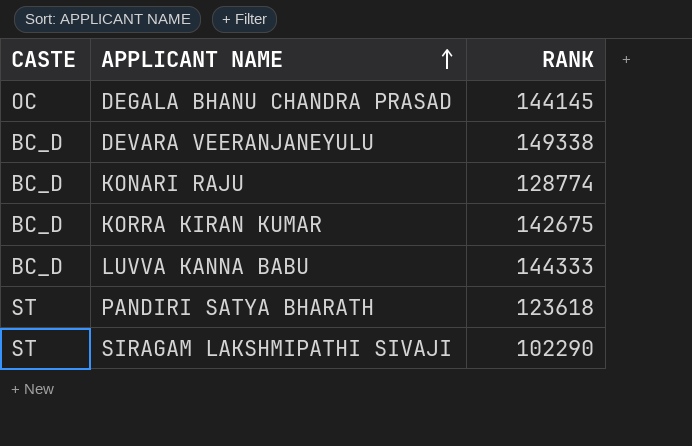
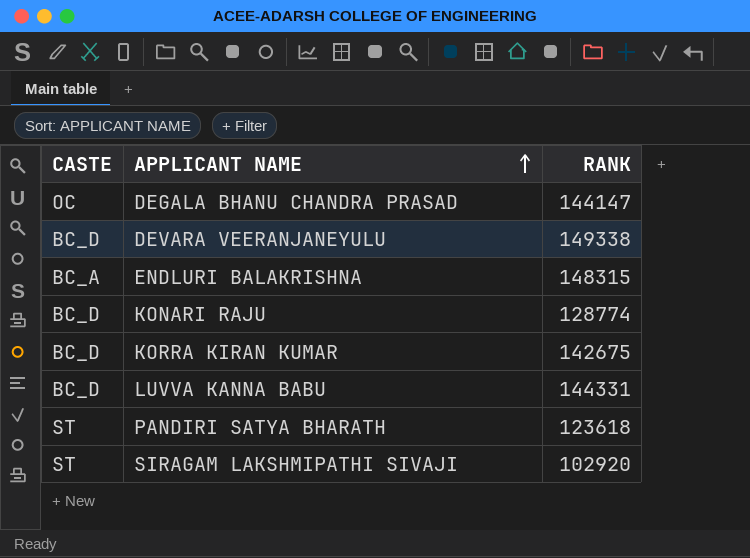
DEGALA BHANU CHANDRA PRASAD | RANK: 144145 -> 144147
row ENDLURI BALAKRISHNA: none -> BC_A | 148315
LUVVA KANNA BABU | RANK: 144333 -> 144331
SIRAGAM LAKSHMIPATHI SIVAJI | RANK: 102290 -> 102920

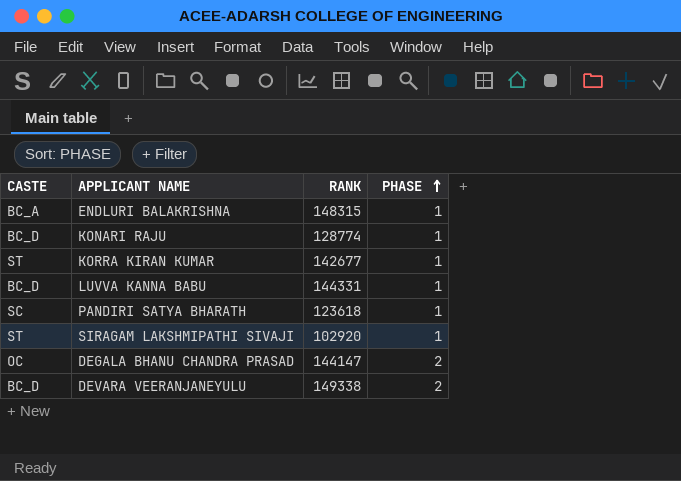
row order: APPLICANT NAME ascending -> PHASE ascending
column PHASE | position: none -> 4
KORRA KIRAN KUMAR | CASTE: BC_D -> ST
KORRA KIRAN KUMAR | RANK: 142675 -> 142677
PANDIRI SATYA BHARATH | CASTE: ST -> SC

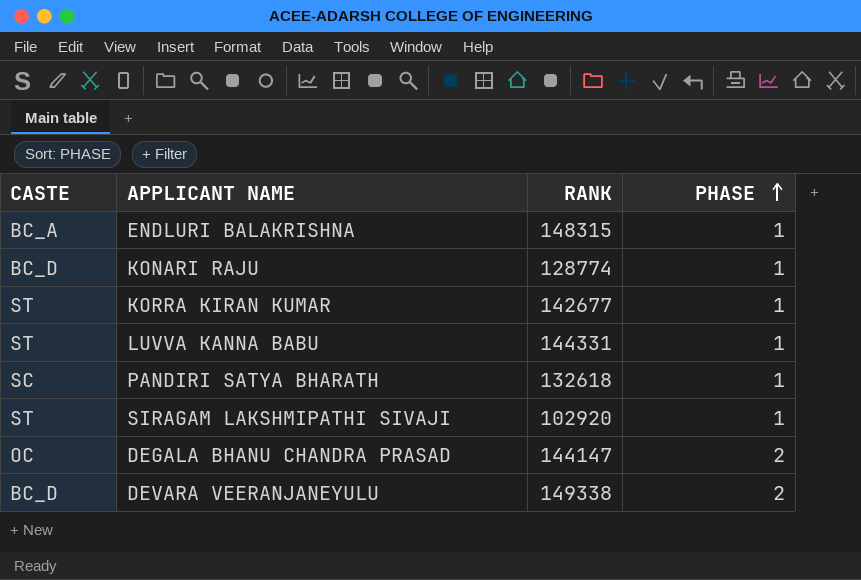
LUVVA KANNA BABU | CASTE: BC_D -> ST
PANDIRI SATYA BHARATH | RANK: 123618 -> 132618

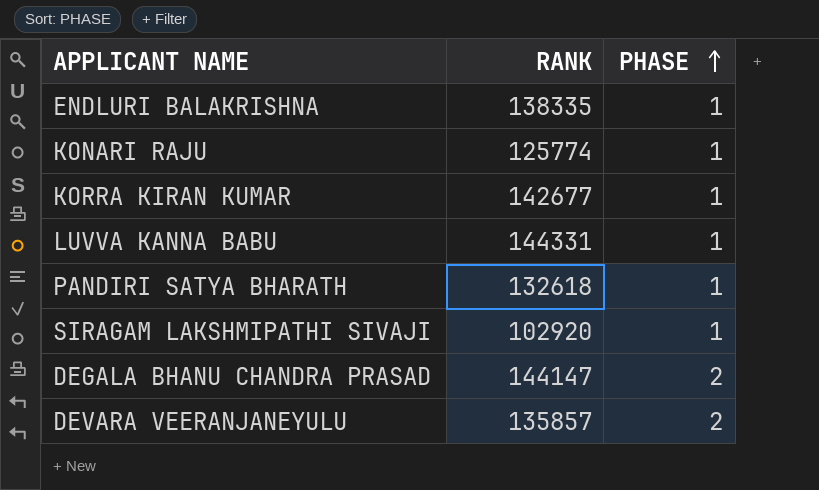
column CASTE | position: 1 -> none
ENDLURI BALAKRISHNA | RANK: 148315 -> 138335
KONARI RAJU | RANK: 128774 -> 125774
DEVARA VEERANJANEYULU | RANK: 149338 -> 135857

